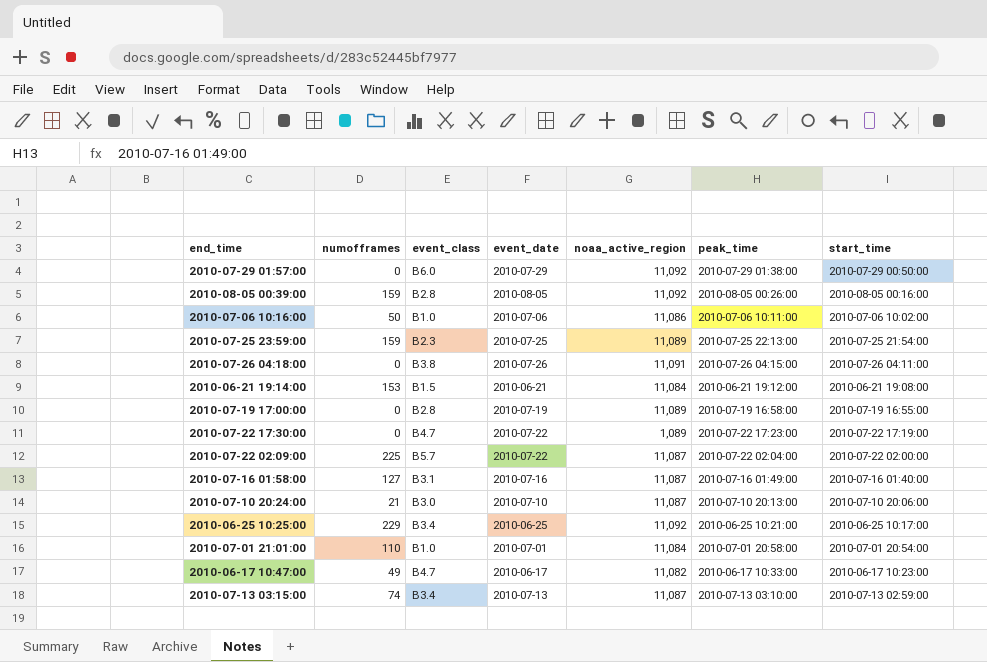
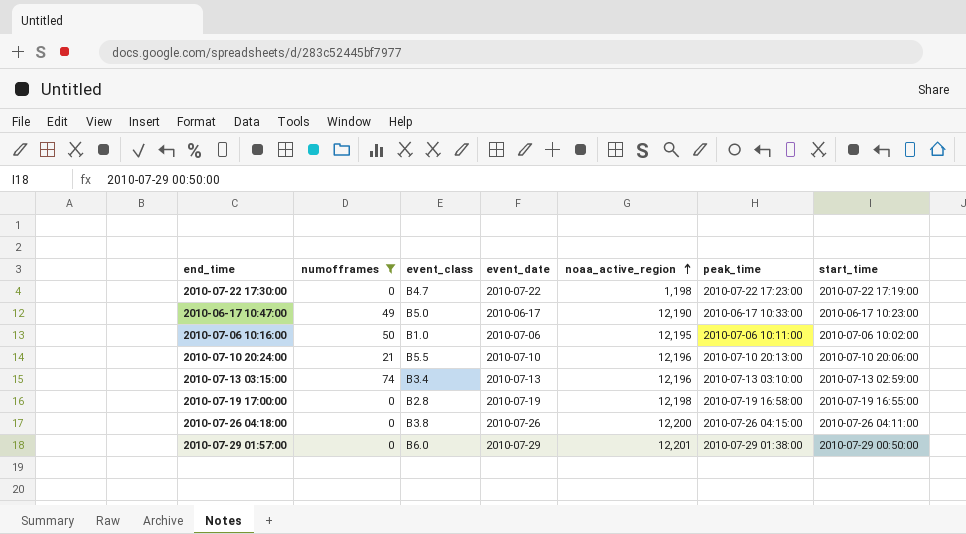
filter: none -> numofframes <= 74
row order: none -> noaa_active_region ascending
2010-07-22 17:30:00 | noaa_active_region: 1,089 -> 1,198
2010-06-17 10:47:00 | event_class: B4.7 -> B5.0
2010-06-17 10:47:00 | noaa_active_region: 11,082 -> 12,190
2010-07-06 10:16:00 | noaa_active_region: 11,086 -> 12,195
2010-07-10 20:24:00 | event_class: B3.0 -> B5.5
2010-07-10 20:24:00 | noaa_active_region: 11,087 -> 12,196
2010-07-13 03:15:00 | noaa_active_region: 11,087 -> 12,196
2010-07-19 17:00:00 | noaa_active_region: 11,089 -> 12,198
2010-07-26 04:18:00 | noaa_active_region: 11,091 -> 12,200
2010-07-29 01:57:00 | noaa_active_region: 11,092 -> 12,201

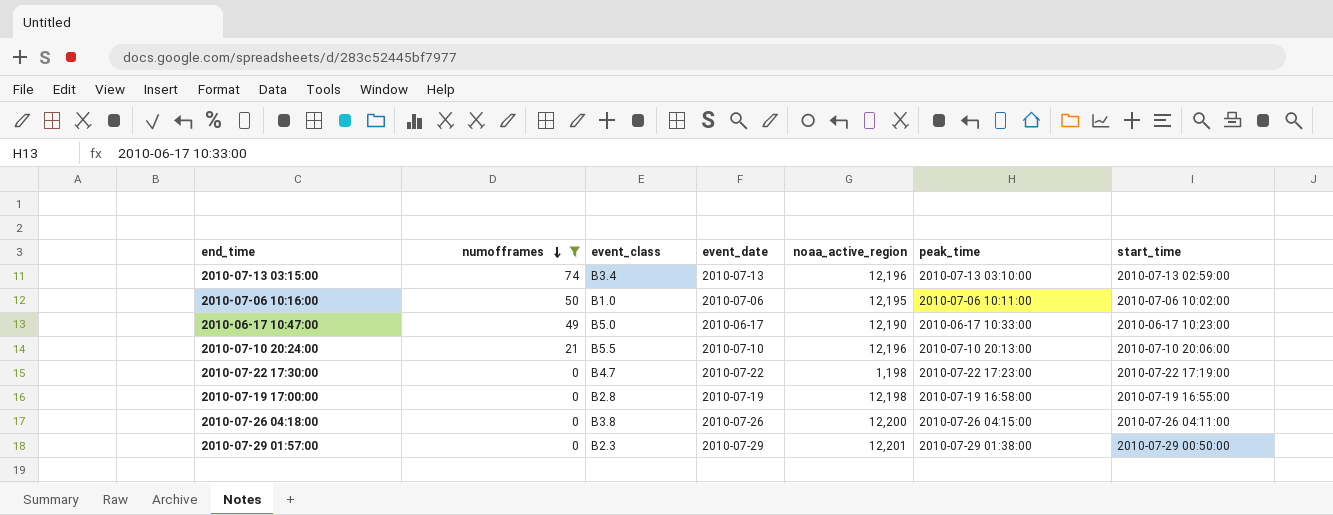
row order: noaa_active_region ascending -> numofframes descending
2010-07-29 01:57:00 | event_class: B6.0 -> B2.3

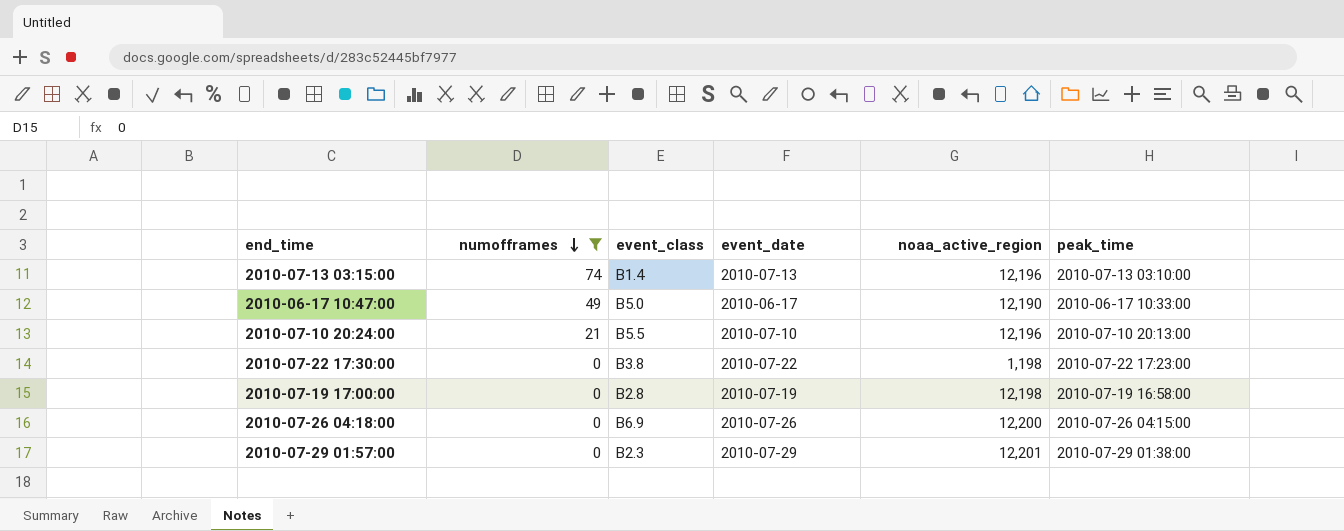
column start_time | position: 7 -> none
row 2010-07-06 10:16:00: 50 | B1.0 | 2010-07-06 | 12,195 | 2010-07-06 10:11:00 | 2010-07-06 10:02:00 -> none
2010-07-13 03:15:00 | event_class: B3.4 -> B1.4
2010-07-22 17:30:00 | event_class: B4.7 -> B3.8
2010-07-26 04:18:00 | event_class: B3.8 -> B6.9

